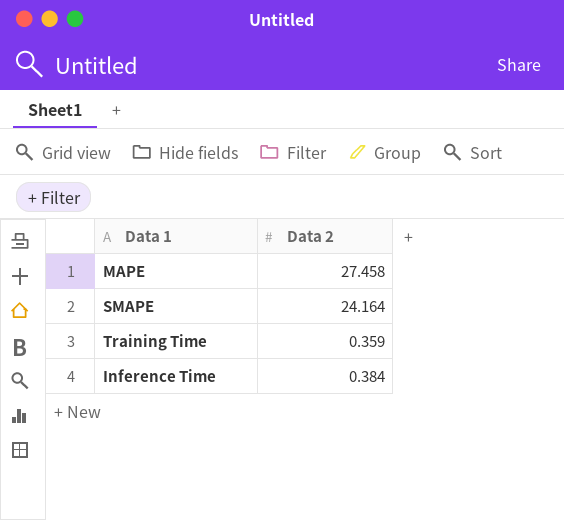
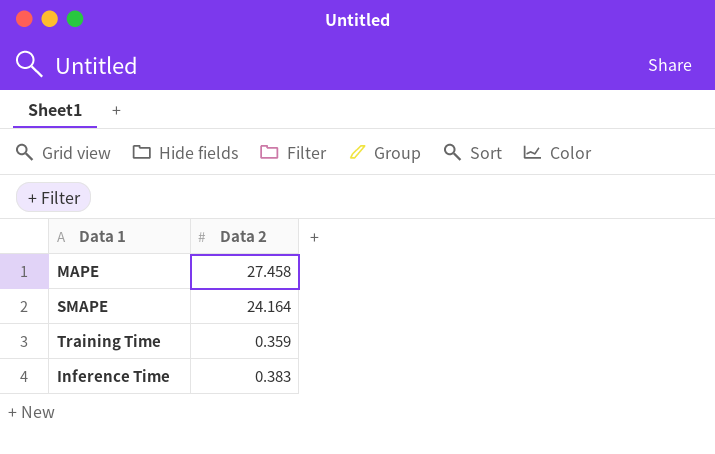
Inference Time | Data 2: 0.384 -> 0.383

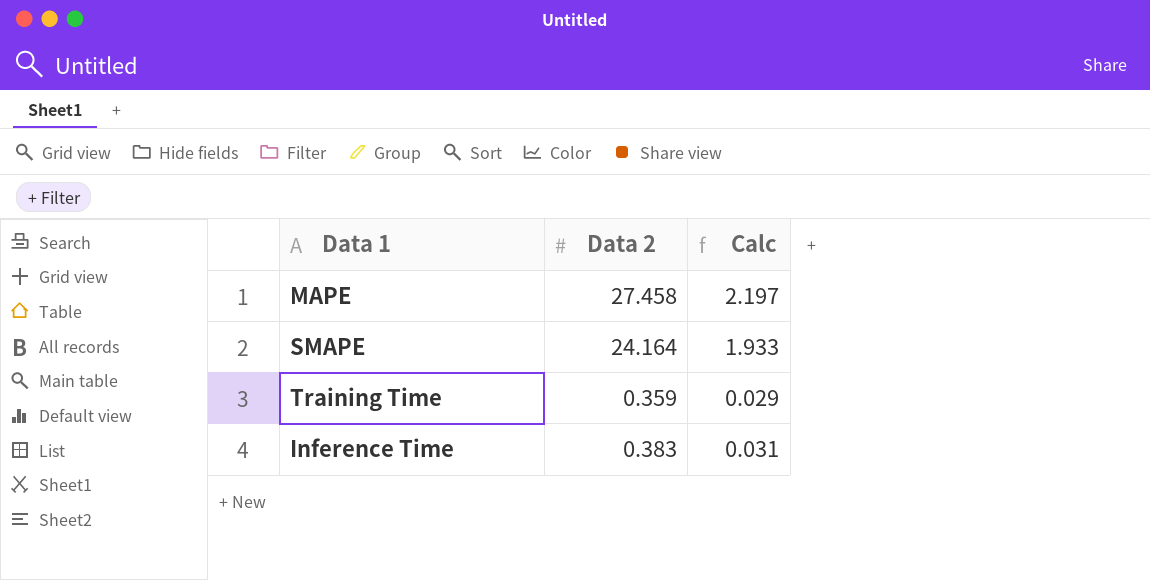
column Calc | formula: none -> [Data 2] * 0.08

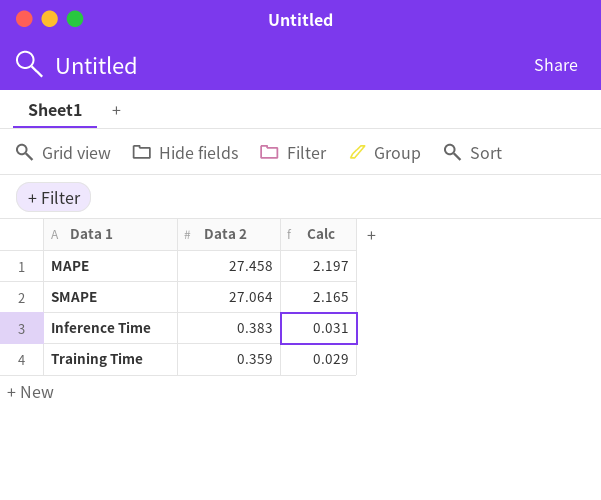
row order: none -> Data 2 descending
SMAPE | Data 2: 24.164 -> 27.064
SMAPE | Calc: 1.933 -> 2.165

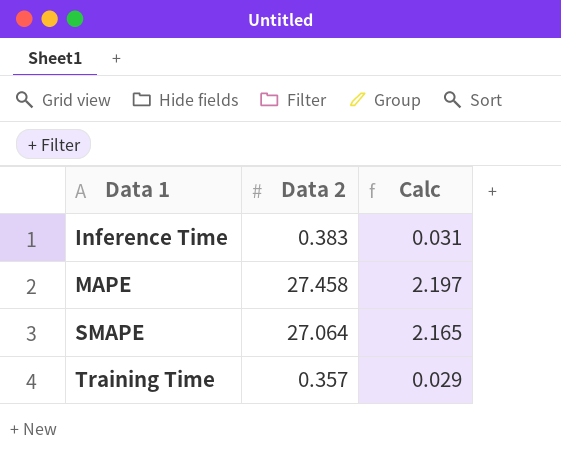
row order: Data 2 descending -> Data 1 ascending
Training Time | Data 2: 0.359 -> 0.357

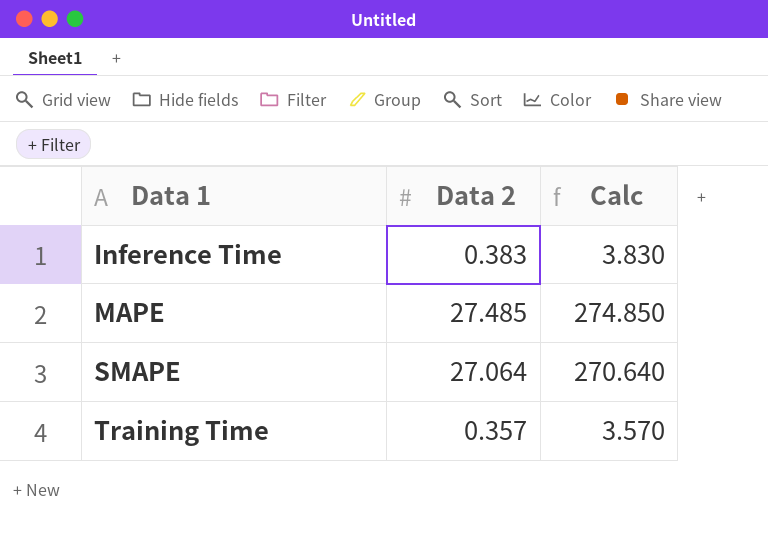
column Calc | formula: [Data 2] * 0.08 -> [Data 2] * 10
MAPE | Data 2: 27.458 -> 27.485

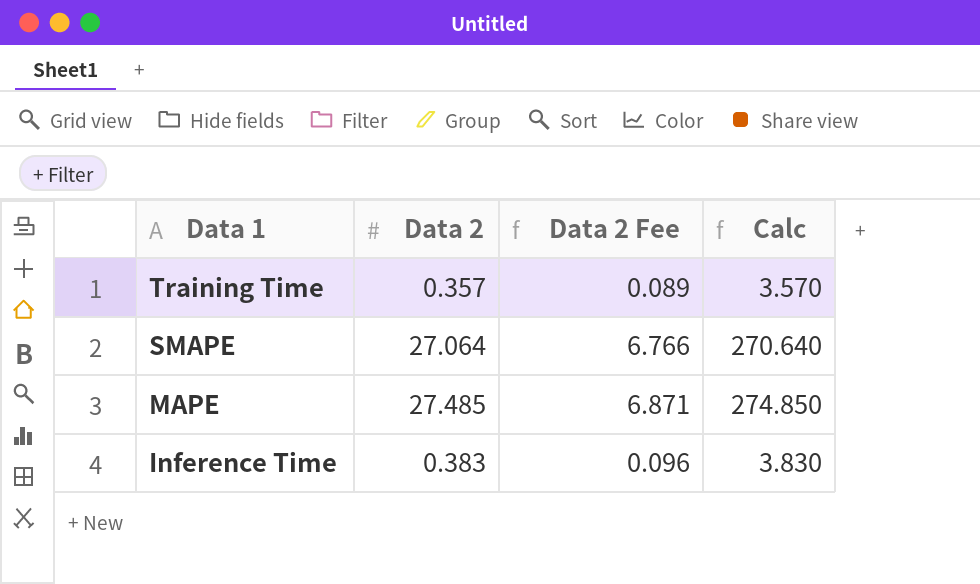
row order: Data 1 ascending -> Data 1 descending
column Data 2 Fee | formula: none -> [Data 2] * 0.25

